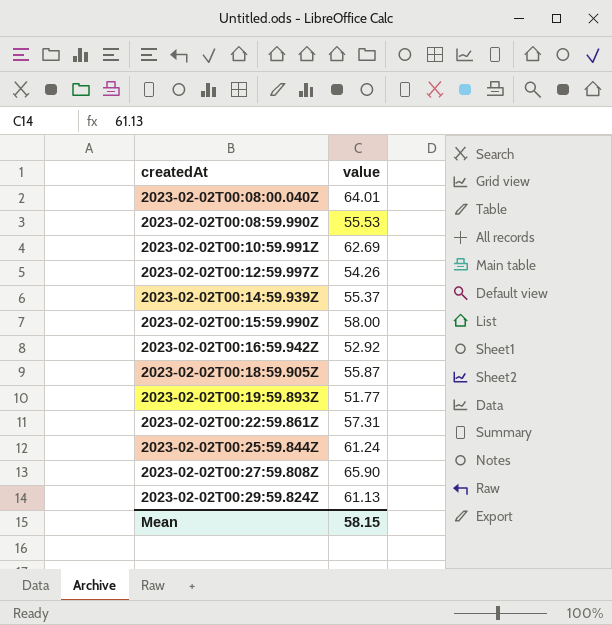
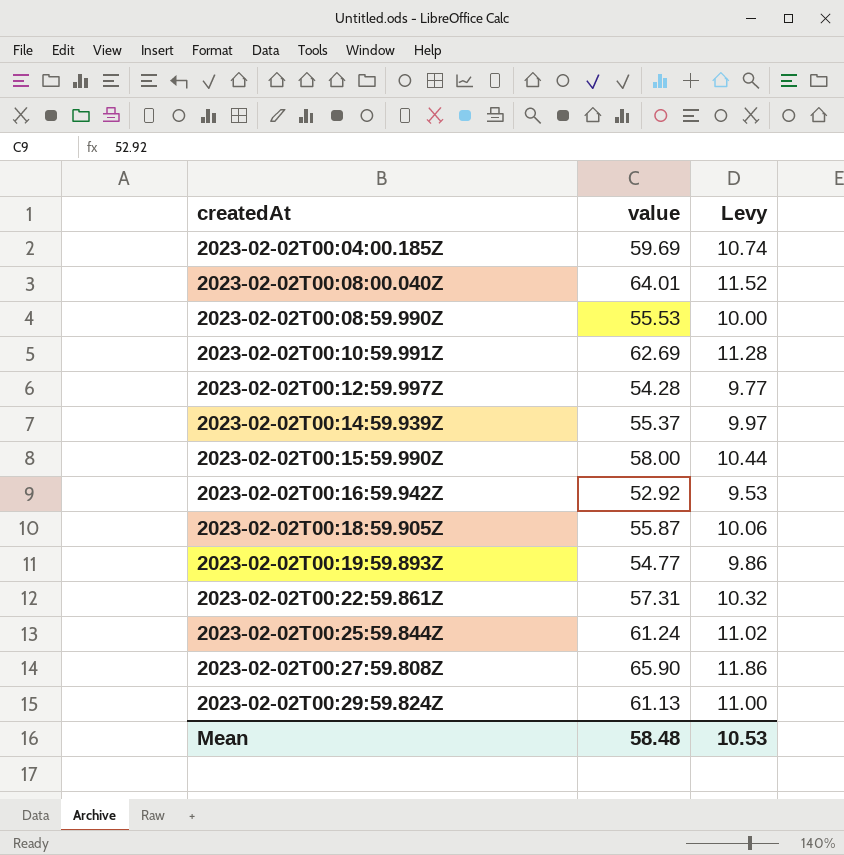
column Levy | formula: none -> [value] * 0.18
row 2023-02-02T00:04:00.185Z: none -> 59.69 | 10.74
2023-02-02T00:12:59.997Z | value: 54.26 -> 54.28
2023-02-02T00:19:59.893Z | value: 51.77 -> 54.77
Mean | value: 58.15 -> 58.48

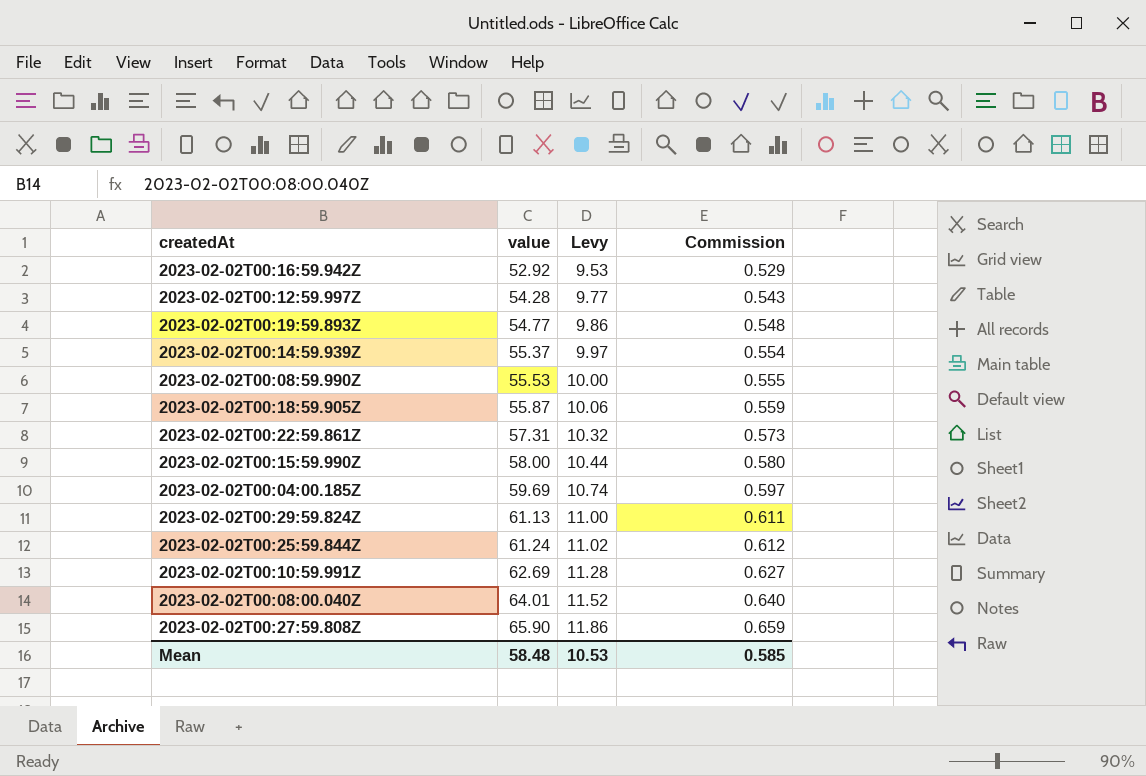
row order: createdAt ascending -> value ascending
column Commission | formula: none -> [value] * 0.01

